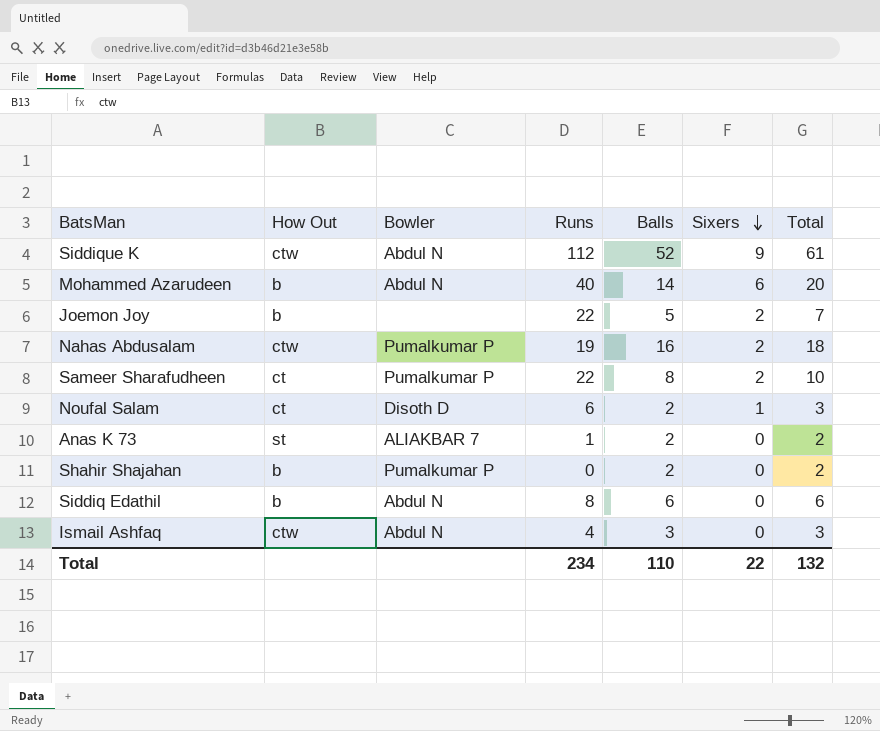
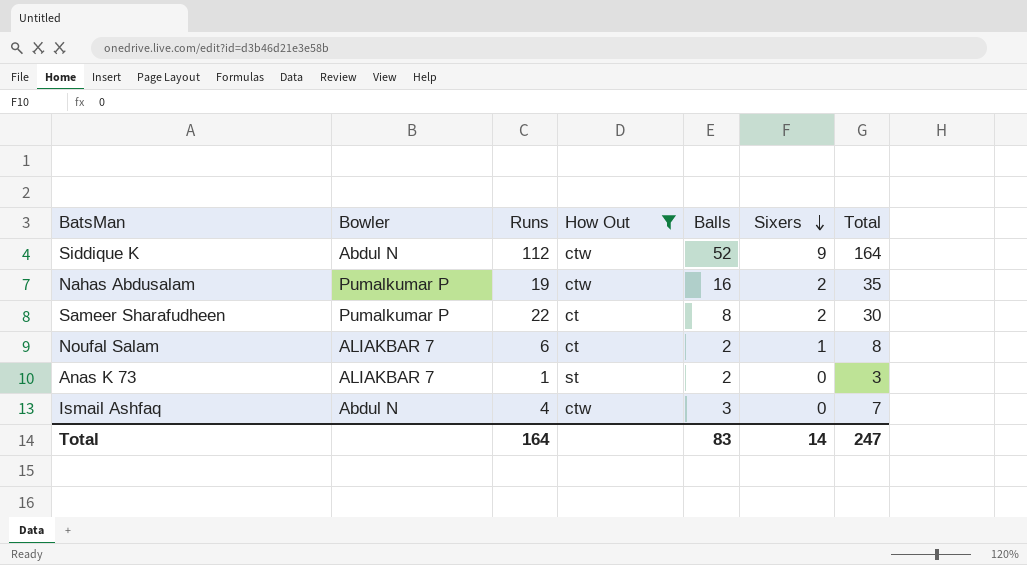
filter: none -> How Out != b
column How Out | position: 2 -> 4
column Total | formula: [Balls] + [Sixers] -> [Runs] + [Balls]
Noufal Salam | Bowler: Disoth D -> ALIAKBAR 7
Total | Runs: 234 -> 164
Total | Balls: 110 -> 83
Total | Sixers: 22 -> 14
Total | Total: 132 -> 247

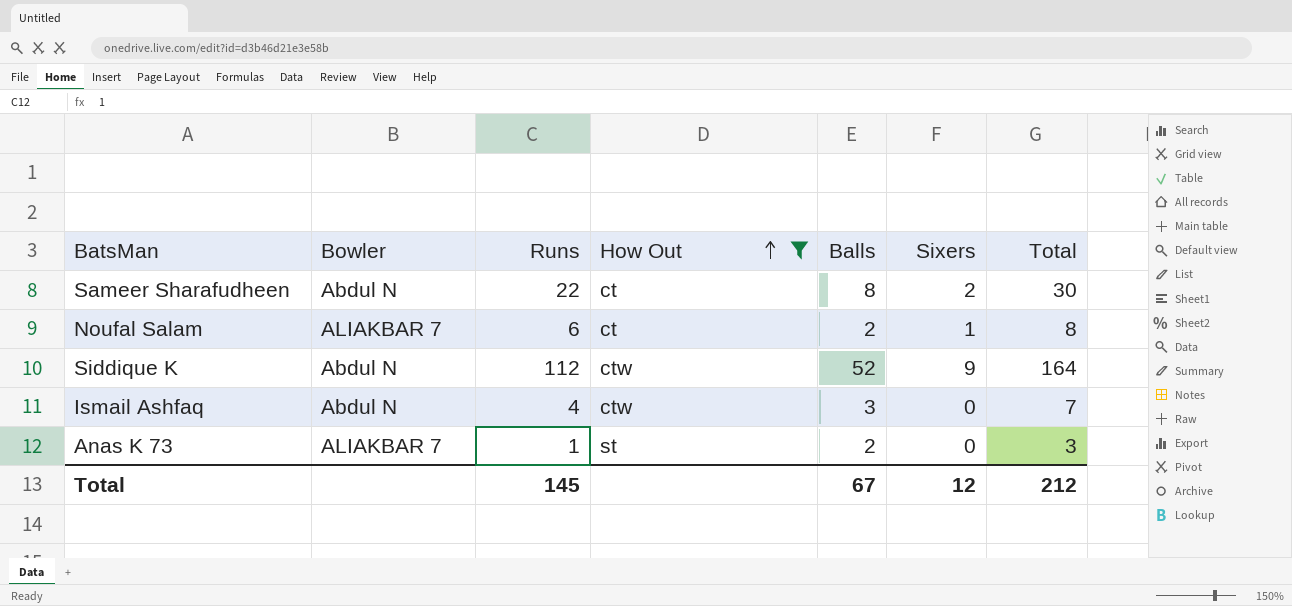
row order: Sixers descending -> How Out ascending
row Nahas Abdusalam: Pumalkumar P | 19 | ctw | 16 | 2 | 35 -> none
Sameer Sharafudheen | Bowler: Pumalkumar P -> Abdul N
Total | Runs: 164 -> 145
Total | Balls: 83 -> 67
Total | Sixers: 14 -> 12
Total | Total: 247 -> 212

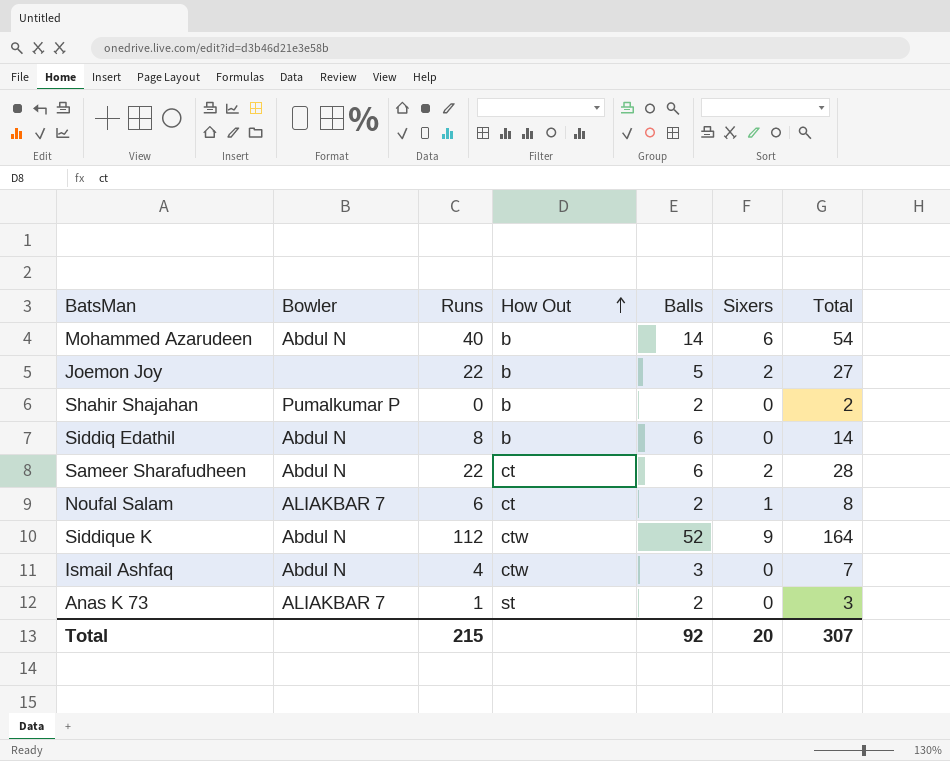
filter: How Out != b -> none
Sameer Sharafudheen | Balls: 8 -> 6
Sameer Sharafudheen | Total: 30 -> 28
Total | Runs: 145 -> 215
Total | Balls: 67 -> 92
Total | Sixers: 12 -> 20
Total | Total: 212 -> 307

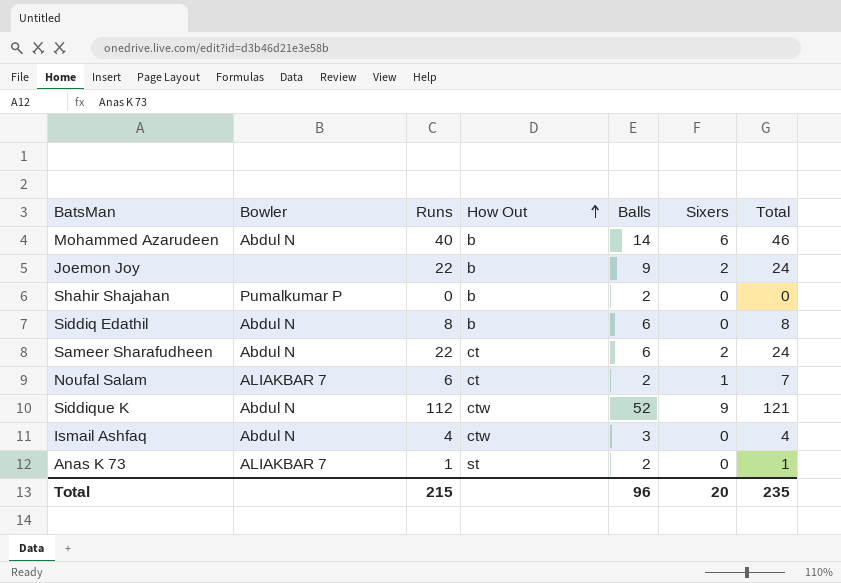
column Total | formula: [Runs] + [Balls] -> [Runs] + [Sixers]
Joemon Joy | Balls: 5 -> 9
Total | Balls: 92 -> 96
Total | Total: 307 -> 235

